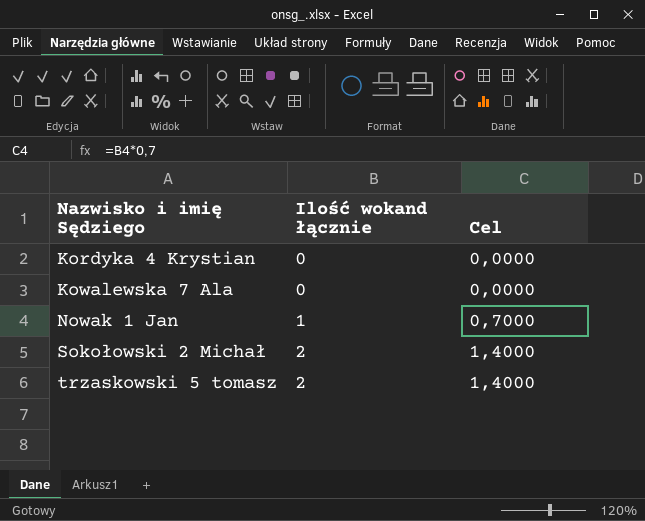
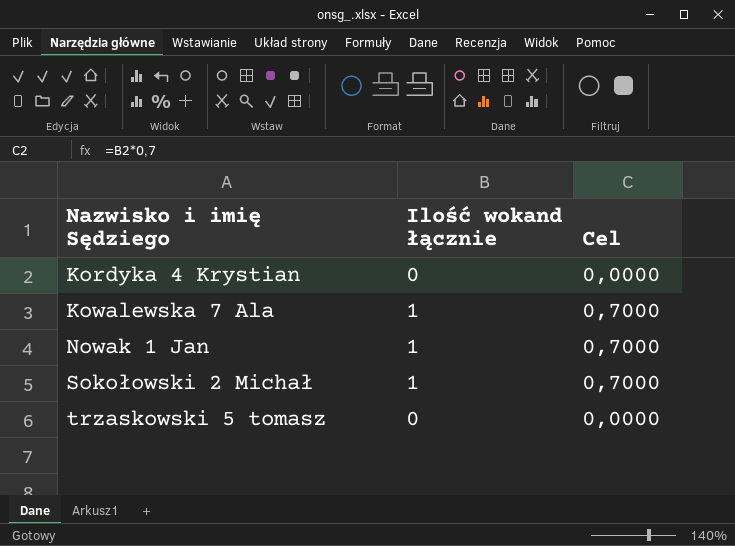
Kowalewska 7 Ala | Ilość wokand łącznie: 0 -> 1
Kowalewska 7 Ala | Cel: 0,0000 -> 0,7000
Sokołowski 2 Michał | Ilość wokand łącznie: 2 -> 1
Sokołowski 2 Michał | Cel: 1,4000 -> 0,7000
trzaskowski 5 tomasz | Ilość wokand łącznie: 2 -> 0
trzaskowski 5 tomasz | Cel: 1,4000 -> 0,0000

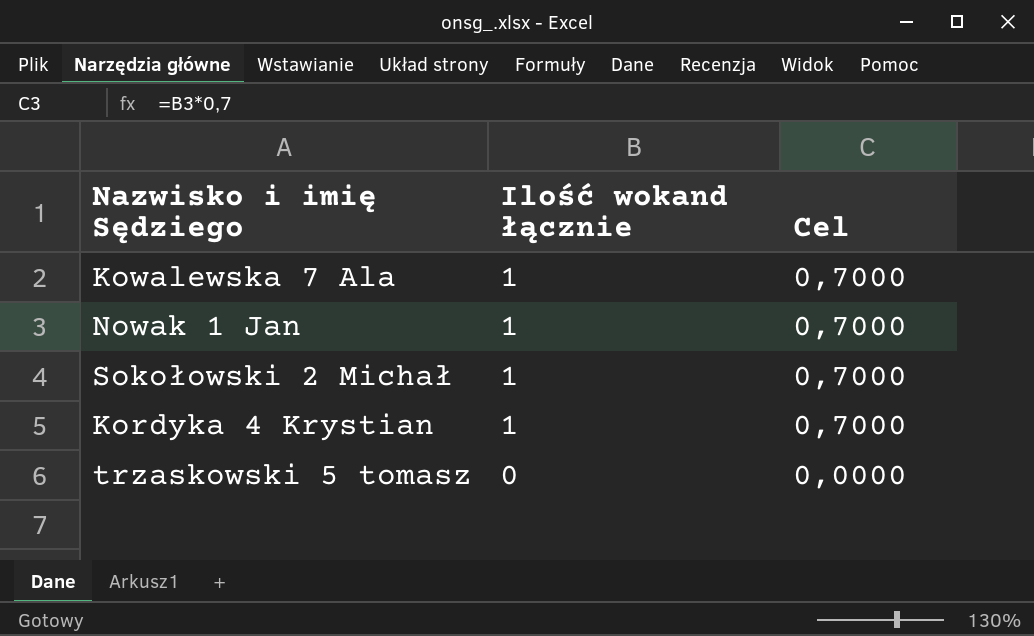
row order: Nazwisko i imię Sędziego ascending -> Ilość wokand łącznie descending
Kordyka 4 Krystian | Ilość wokand łącznie: 0 -> 1
Kordyka 4 Krystian | Cel: 0,0000 -> 0,7000

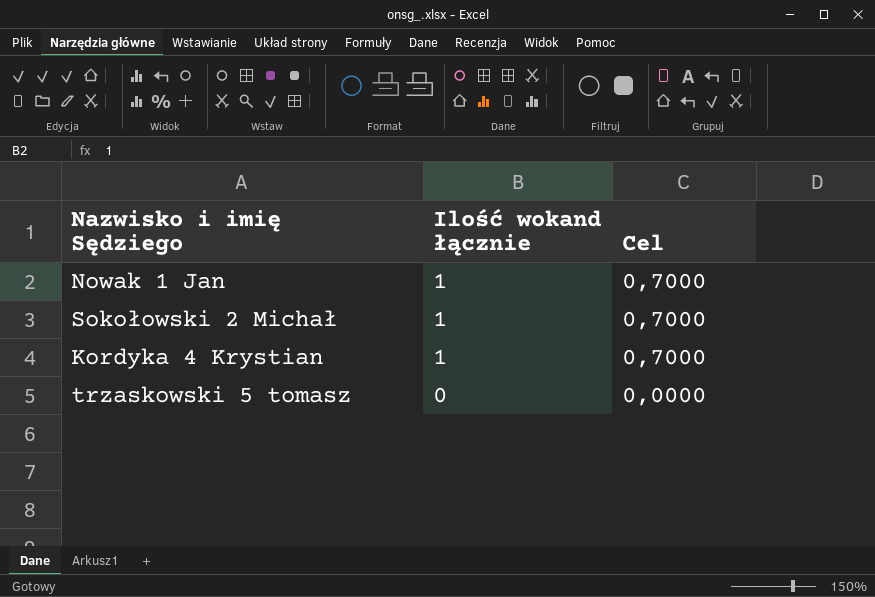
row Kowalewska 7 Ala: 1 | 0,7000 -> none

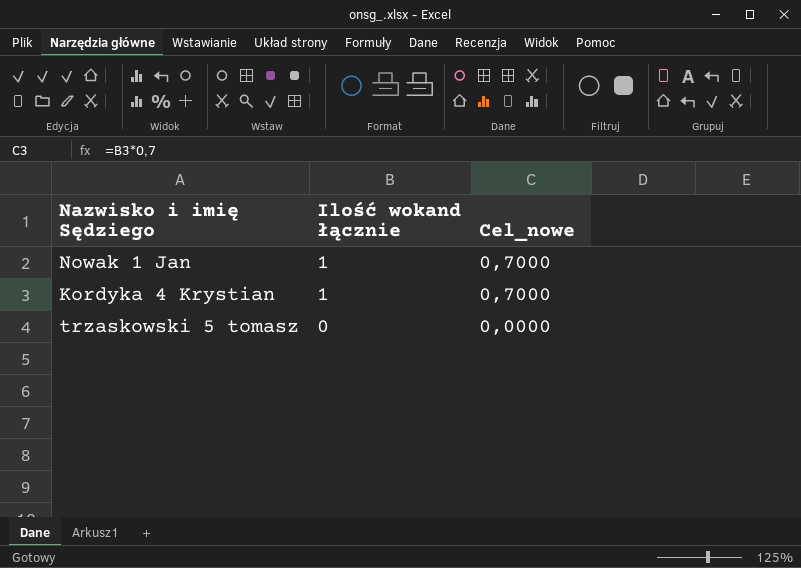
column name: Cel -> Cel_nowe
row Sokołowski 2 Michał: 1 | 0,7000 -> none

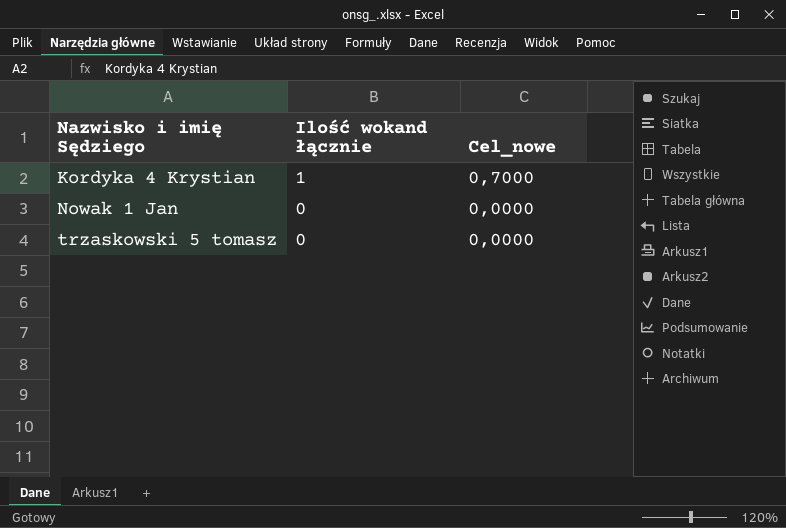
row order: Ilość wokand łącznie descending -> Nazwisko i imię Sędziego ascending
Nowak 1 Jan | Ilość wokand łącznie: 1 -> 0
Nowak 1 Jan | Cel_nowe: 0,7000 -> 0,0000

